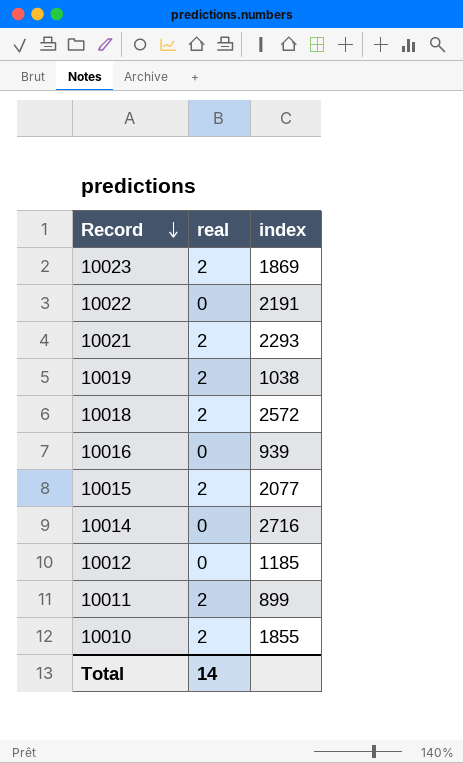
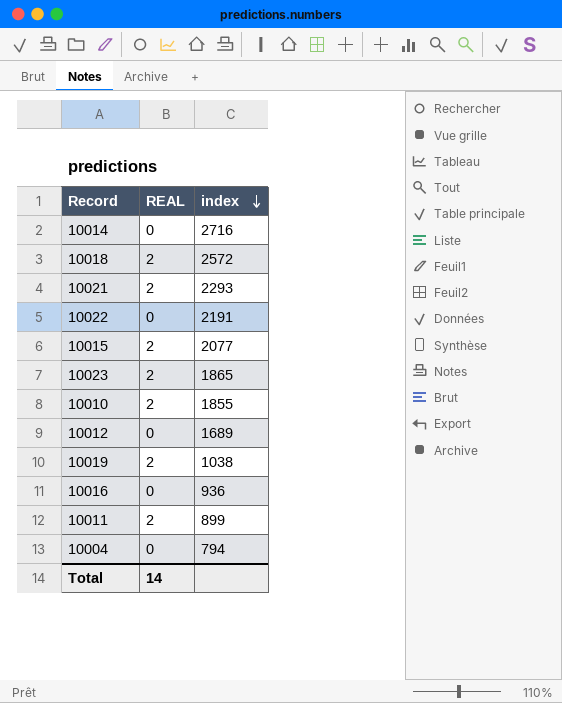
row order: Record descending -> index descending
column name: real -> REAL
10023 | index: 1869 -> 1865
10012 | index: 1185 -> 1689
10016 | index: 939 -> 936
row 10004: none -> 0 | 794

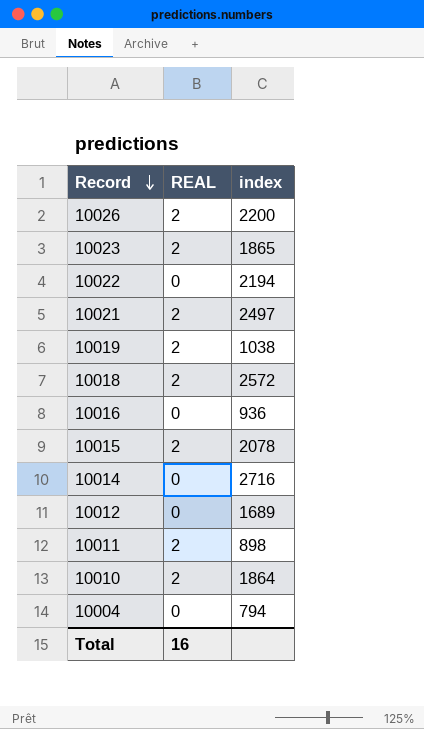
row order: index descending -> Record descending
row 10026: none -> 2 | 2200
10022 | index: 2191 -> 2194
10021 | index: 2293 -> 2497
10015 | index: 2077 -> 2078
10011 | index: 899 -> 898
10010 | index: 1855 -> 1864
Total | REAL: 14 -> 16

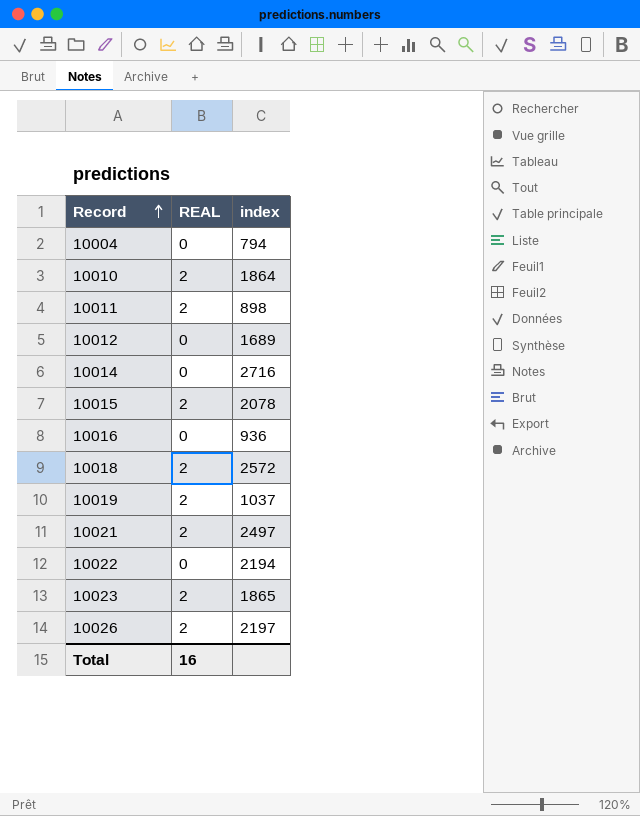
row order: Record descending -> Record ascending
10019 | index: 1038 -> 1037
10026 | index: 2200 -> 2197

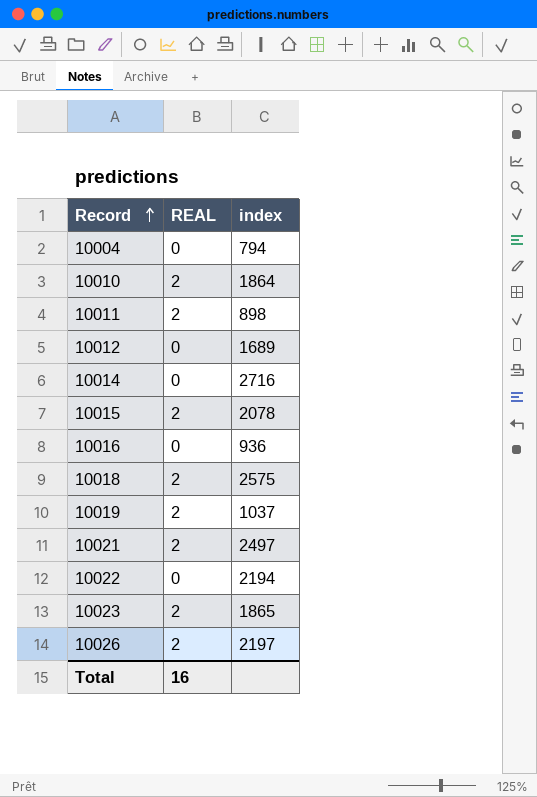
10018 | index: 2572 -> 2575

